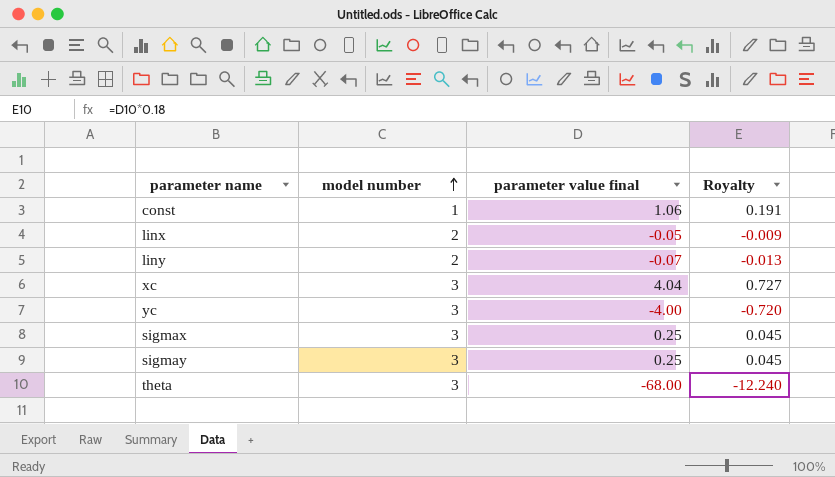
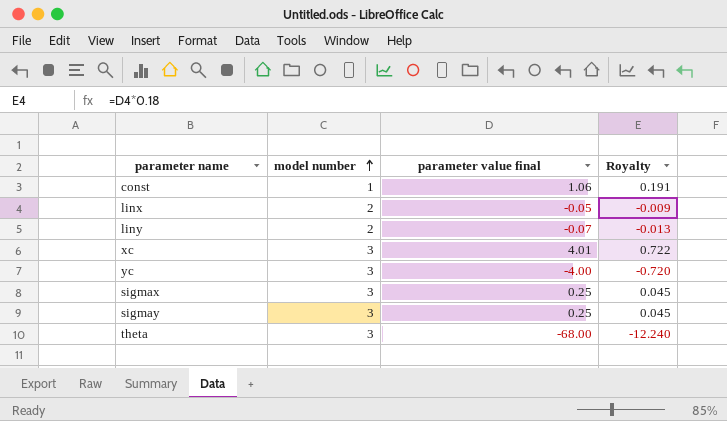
xc | parameter value final: 4.04 -> 4.01
xc | Royalty: 0.727 -> 0.722

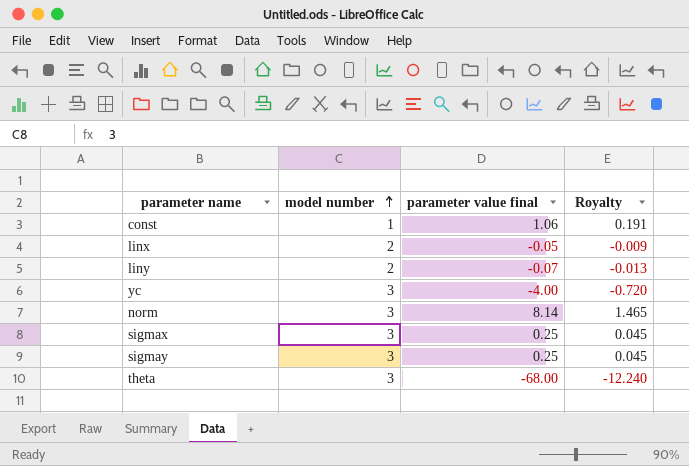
row xc: 3 | 4.01 | 0.722 -> none
row norm: none -> 3 | 8.14 | 1.465

